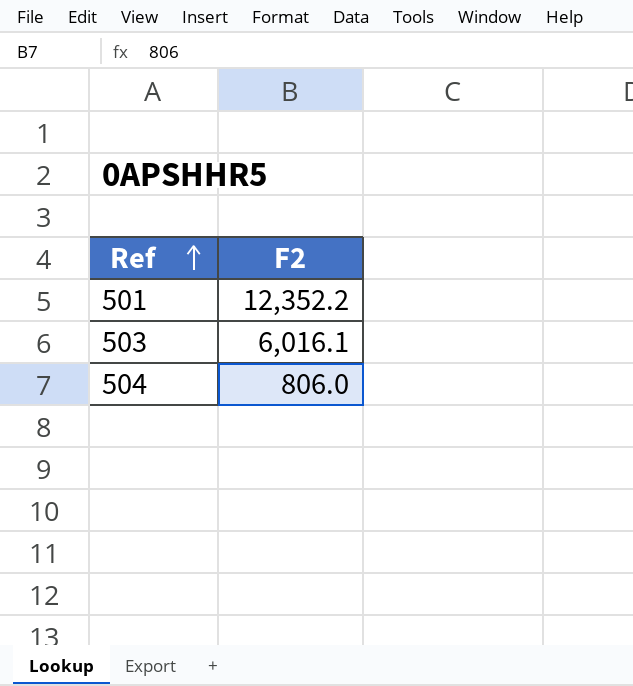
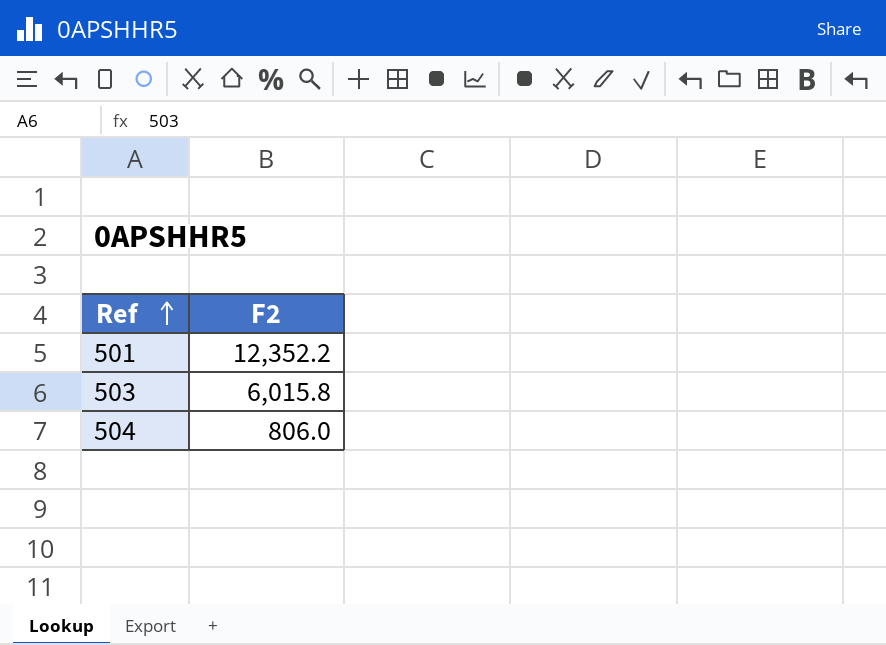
503 | F2: 6,016.1 -> 6,015.8

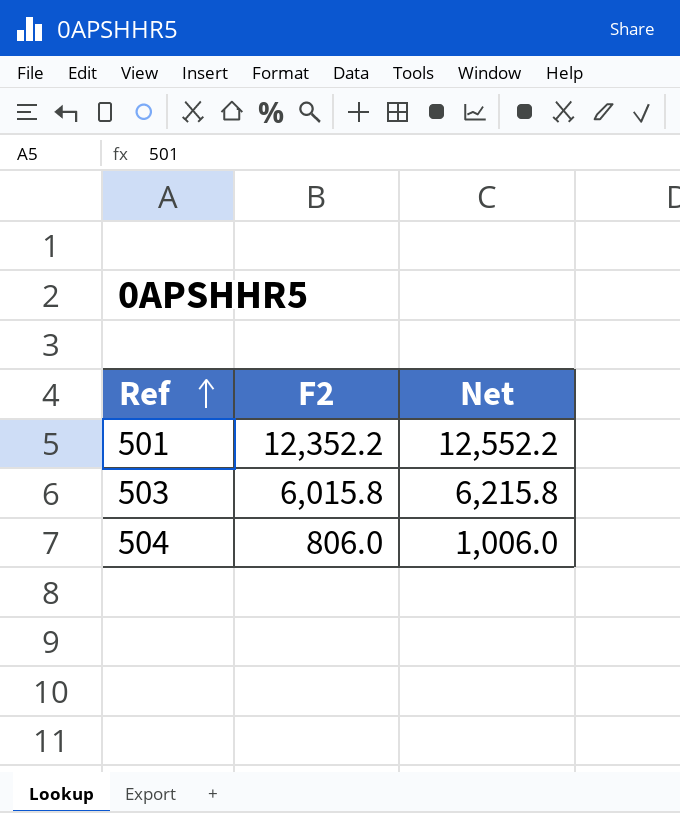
column Net | formula: none -> [F2] + 200

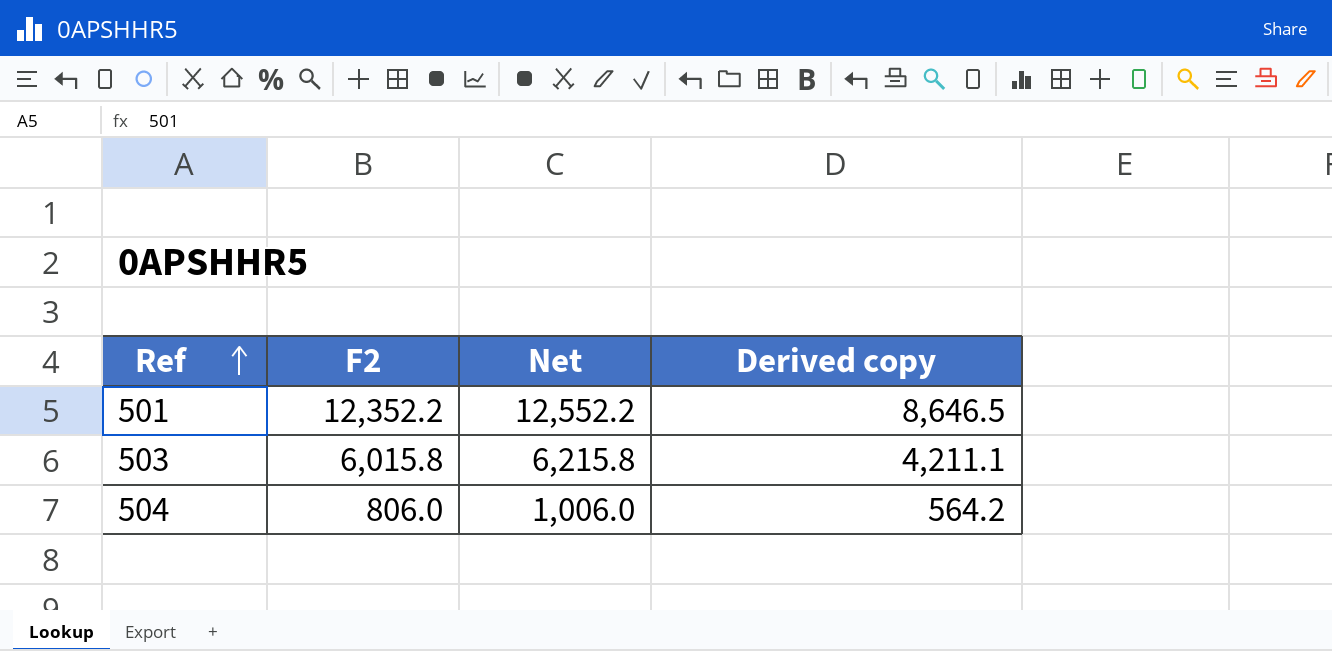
column Derived copy | formula: none -> [F2] * 0.7

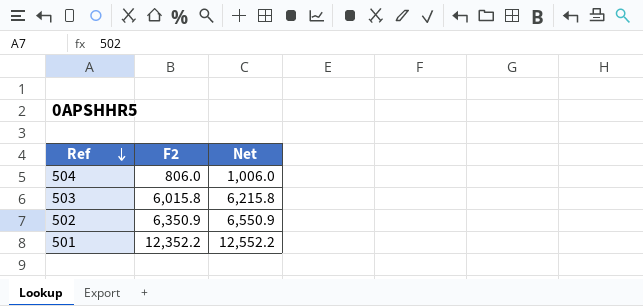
row order: Ref ascending -> Ref descending
column Derived copy | formula: [F2] * 0.7 -> none
row 502: none -> 6,350.9 | 6,550.9

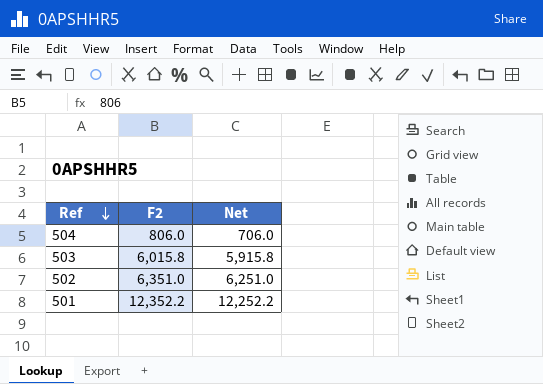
column Net | formula: [F2] + 200 -> [F2] - 100
502 | F2: 6,350.9 -> 6,351.0

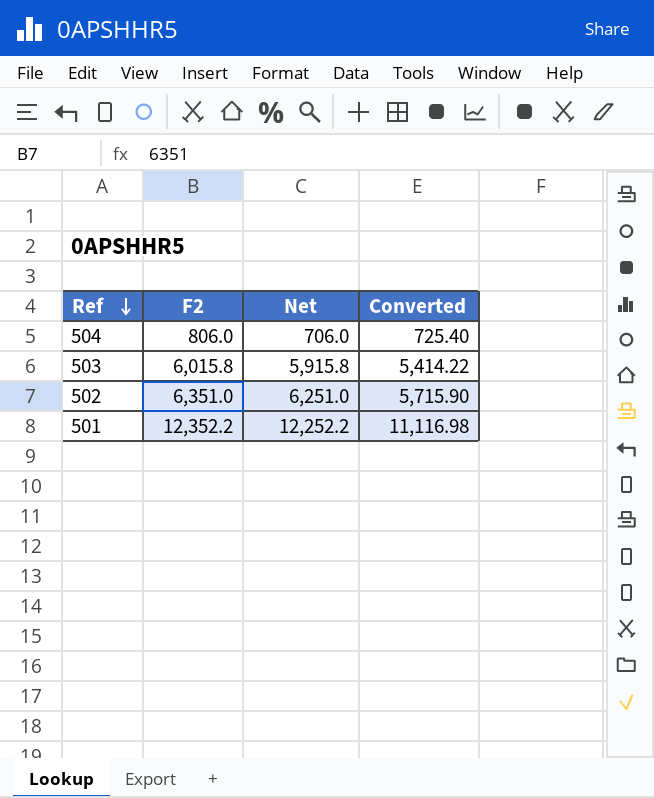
column Converted | formula: none -> [F2] * 0.9

